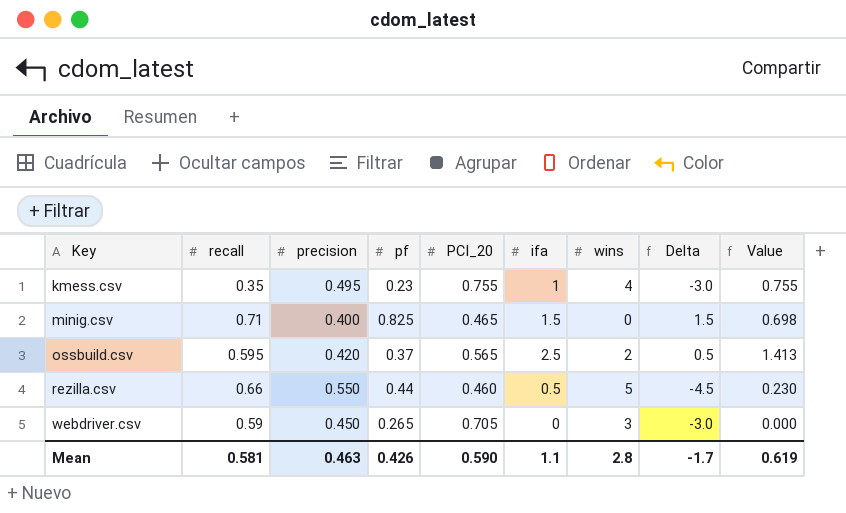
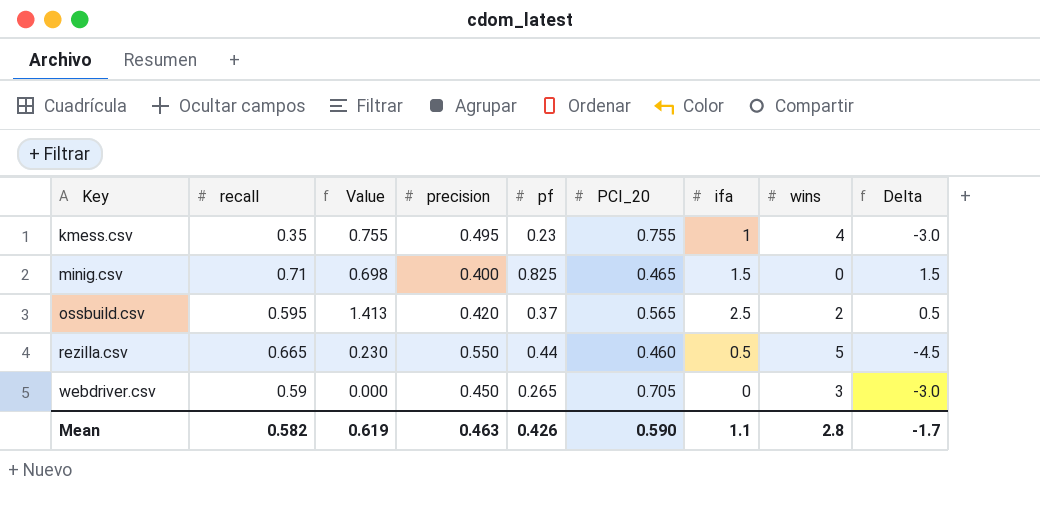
column Value | position: 9 -> 3
rezilla.csv | recall: 0.66 -> 0.665
Mean | recall: 0.581 -> 0.582

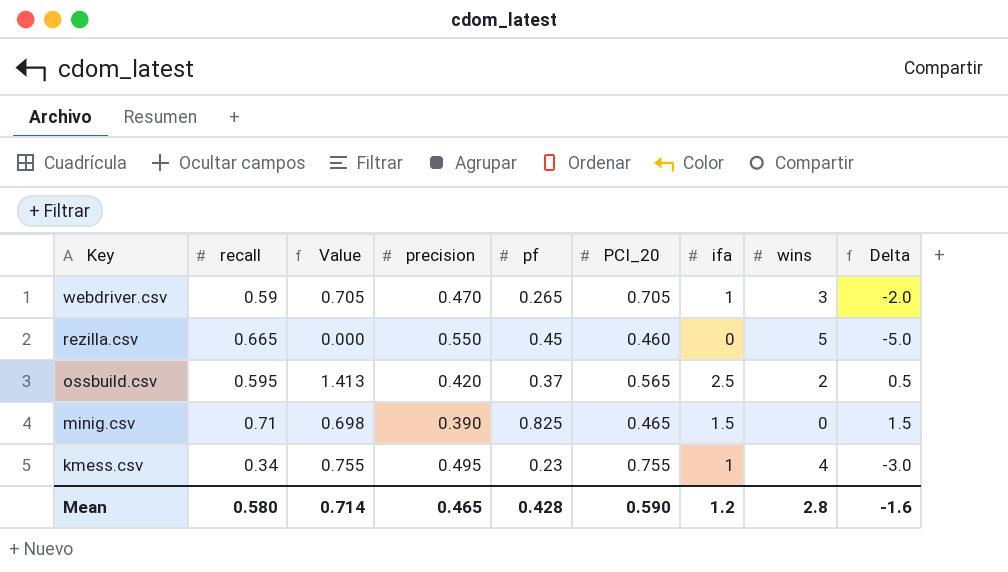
row order: Key ascending -> Key descending
webdriver.csv | Value: 0.000 -> 0.705
webdriver.csv | precision: 0.450 -> 0.470
webdriver.csv | ifa: 0 -> 1
webdriver.csv | Delta: -3.0 -> -2.0
rezilla.csv | Value: 0.230 -> 0.000
rezilla.csv | pf: 0.44 -> 0.45
rezilla.csv | ifa: 0.5 -> 0
rezilla.csv | Delta: -4.5 -> -5.0
minig.csv | precision: 0.400 -> 0.390
kmess.csv | recall: 0.35 -> 0.34
Mean | recall: 0.582 -> 0.580
Mean | Value: 0.619 -> 0.714
Mean | precision: 0.463 -> 0.465
Mean | pf: 0.426 -> 0.428
Mean | ifa: 1.1 -> 1.2
Mean | Delta: -1.7 -> -1.6

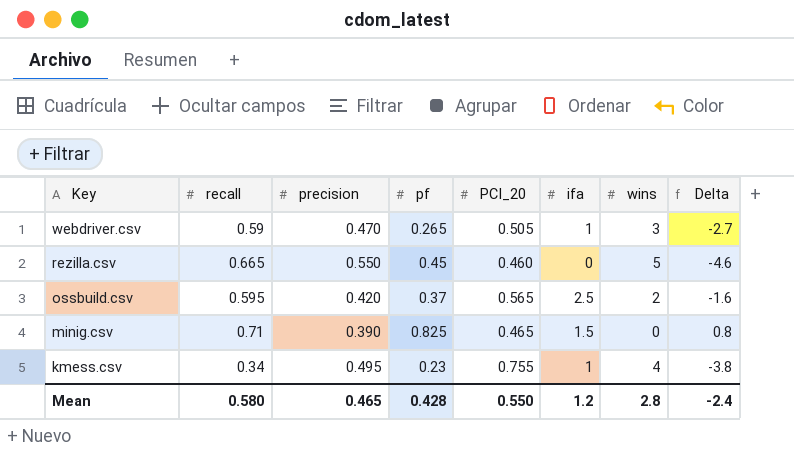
column Value | formula: [PCI_20] * [ifa] -> none
column Delta | formula: [ifa] - [wins] -> [pf] - [wins]
webdriver.csv | PCI_20: 0.705 -> 0.505
Mean | PCI_20: 0.590 -> 0.550
Mean | Delta: -1.6 -> -2.4

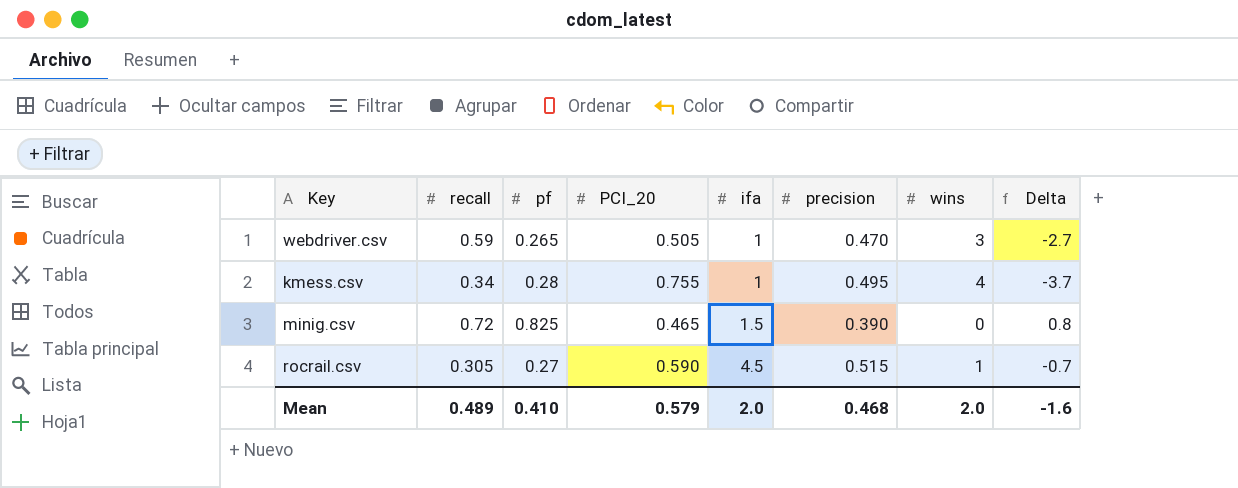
row order: Key descending -> ifa ascending
column precision | position: 3 -> 6
row rezilla.csv: 0.665 | 0.550 | 0.45 | 0.460 | 0 | 5 | -4.6 -> none
row ossbuild.csv: 0.595 | 0.420 | 0.37 | 0.565 | 2.5 | 2 | -1.6 -> none
kmess.csv | pf: 0.23 -> 0.28
kmess.csv | Delta: -3.8 -> -3.7
minig.csv | recall: 0.71 -> 0.72
row rocrail.csv: none -> 0.305 | 0.27 | 0.590 | 4.5 | 0.515 | 1 | -0.7
Mean | recall: 0.580 -> 0.489
Mean | pf: 0.428 -> 0.410
Mean | PCI_20: 0.550 -> 0.579
Mean | ifa: 1.2 -> 2.0
Mean | precision: 0.465 -> 0.468
Mean | wins: 2.8 -> 2.0
Mean | Delta: -2.4 -> -1.6

